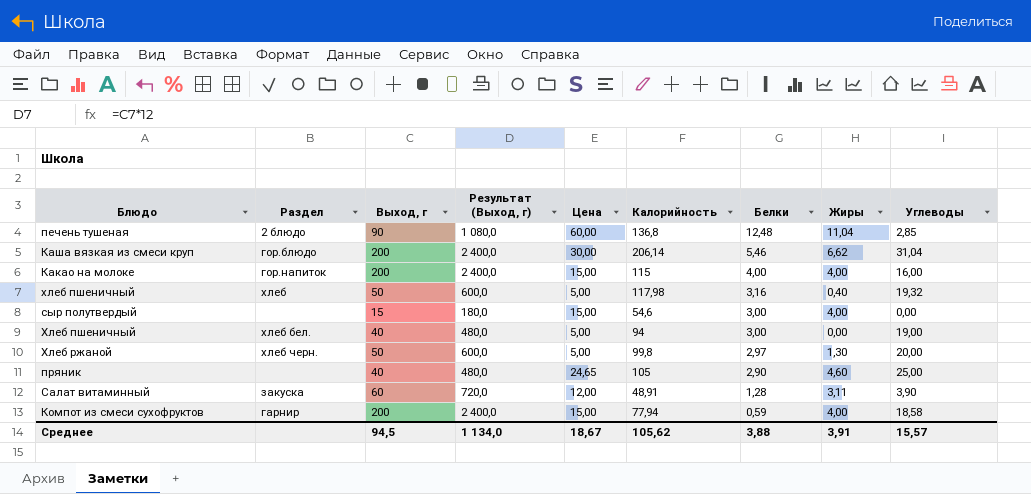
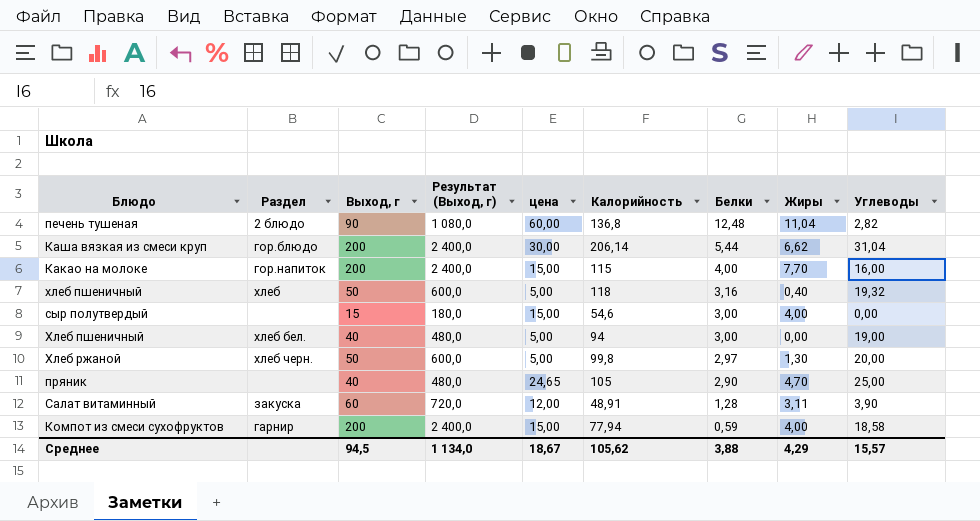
column name: Цена -> цена
печень тушеная | Углеводы: 2,85 -> 2,82
Каша вязкая из смеси круп | Белки: 5,46 -> 5,44
Какао на молоке | Жиры: 4,00 -> 7,70
хлеб пшеничный | Калорийность: 117,98 -> 118
пряник | Жиры: 4,60 -> 4,70
Среднее | Жиры: 3,91 -> 4,29

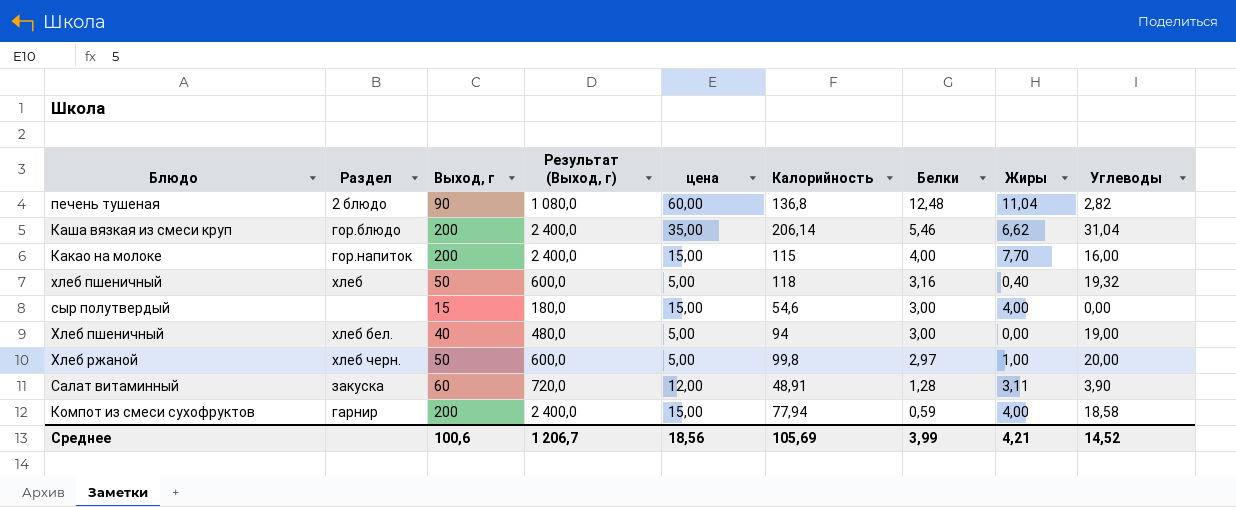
row пряник: none | 40 | 480,0 | 24,65 | 105 | 2,90 | 4,70 | 25,00 -> none
Каша вязкая из смеси круп | цена: 30,00 -> 35,00
Каша вязкая из смеси круп | Белки: 5,44 -> 5,46
Хлеб ржаной | Жиры: 1,30 -> 1,00
Среднее | Выход, г: 94,5 -> 100,6
Среднее | Результат (Выход, г): 1 134,0 -> 1 206,7
Среднее | цена: 18,67 -> 18,56
Среднее | Калорийность: 105,62 -> 105,69
Среднее | Белки: 3,88 -> 3,99
Среднее | Жиры: 4,29 -> 4,21
Среднее | Углеводы: 15,57 -> 14,52

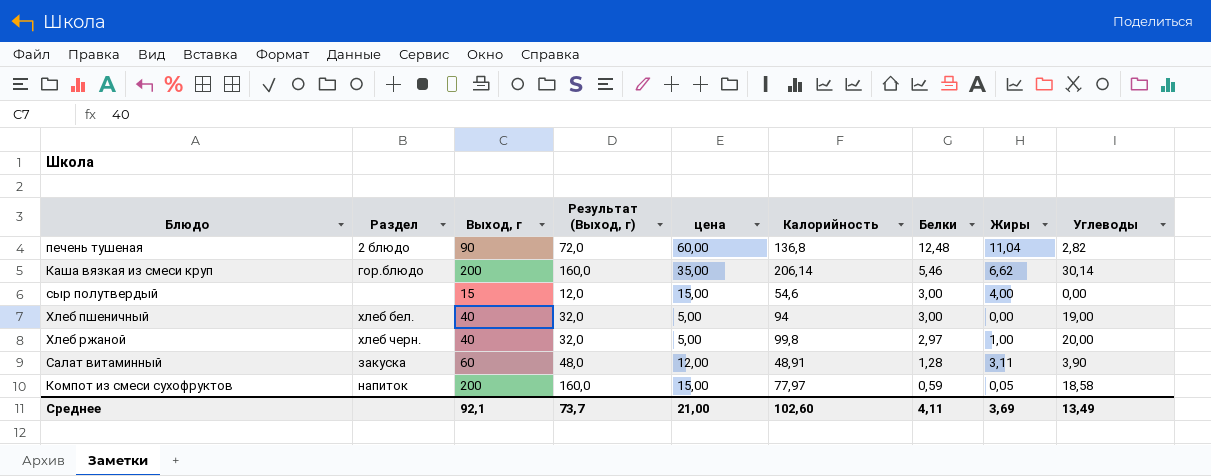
column Результат (Выход, г) | formula: [Выход, г] * 12 -> [Выход, г] * 0,8
row Какао на молоке: гор.напиток | 200 | 2 400,0 | 15,00 | 115 | 4,00 | 7,70 | 16,00 -> none
row хлеб пшеничный: хлеб | 50 | 600,0 | 5,00 | 118 | 3,16 | 0,40 | 19,32 -> none
Каша вязкая из смеси круп | Углеводы: 31,04 -> 30,14
Хлеб ржаной | Выход, г: 50 -> 40
Компот из смеси сухофруктов | Раздел: гарнир -> напиток
Компот из смеси сухофруктов | Калорийность: 77,94 -> 77,97
Компот из смеси сухофруктов | Жиры: 4,00 -> 0,05
Среднее | Выход, г: 100,6 -> 92,1
Среднее | Результат (Выход, г): 1 206,7 -> 73,7
Среднее | цена: 18,56 -> 21,00
Среднее | Калорийность: 105,69 -> 102,60
Среднее | Белки: 3,99 -> 4,11
Среднее | Жиры: 4,21 -> 3,69
Среднее | Углеводы: 14,52 -> 13,49

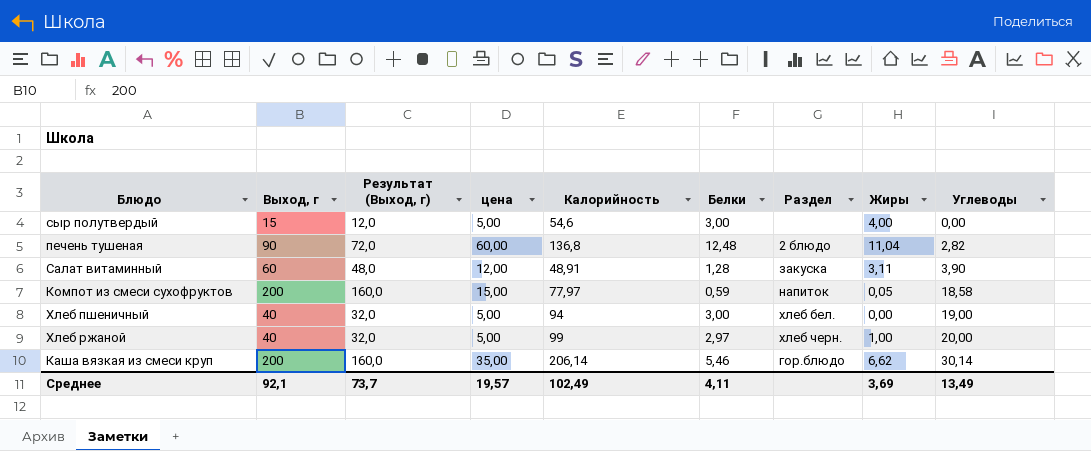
row order: Белки descending -> Углеводы ascending
column Раздел | position: 2 -> 7
сыр полутвердый | цена: 15,00 -> 5,00
Хлеб ржаной | Калорийность: 99,8 -> 99
Среднее | цена: 21,00 -> 19,57
Среднее | Калорийность: 102,60 -> 102,49

